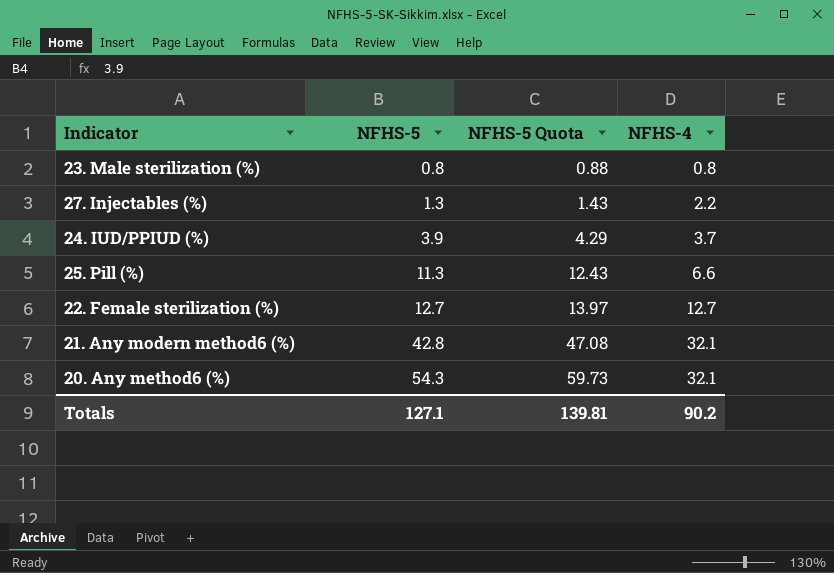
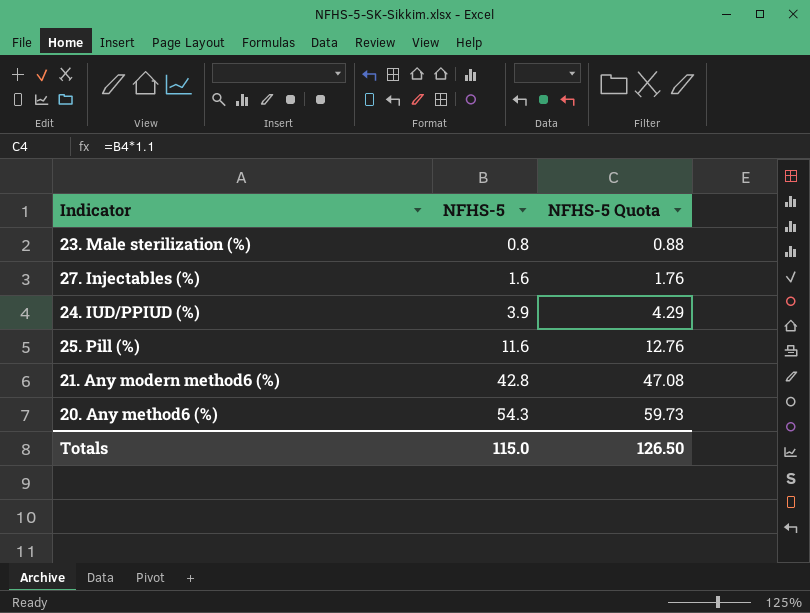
column NFHS-4 | position: 4 -> none
row 22. Female sterilization (%): 12.7 | 13.97 | 12.7 -> none
27. Injectables (%) | NFHS-5: 1.3 -> 1.6
27. Injectables (%) | NFHS-5 Quota: 1.43 -> 1.76
25. Pill (%) | NFHS-5: 11.3 -> 11.6
25. Pill (%) | NFHS-5 Quota: 12.43 -> 12.76
Totals | NFHS-5: 127.1 -> 115.0
Totals | NFHS-5 Quota: 139.81 -> 126.50

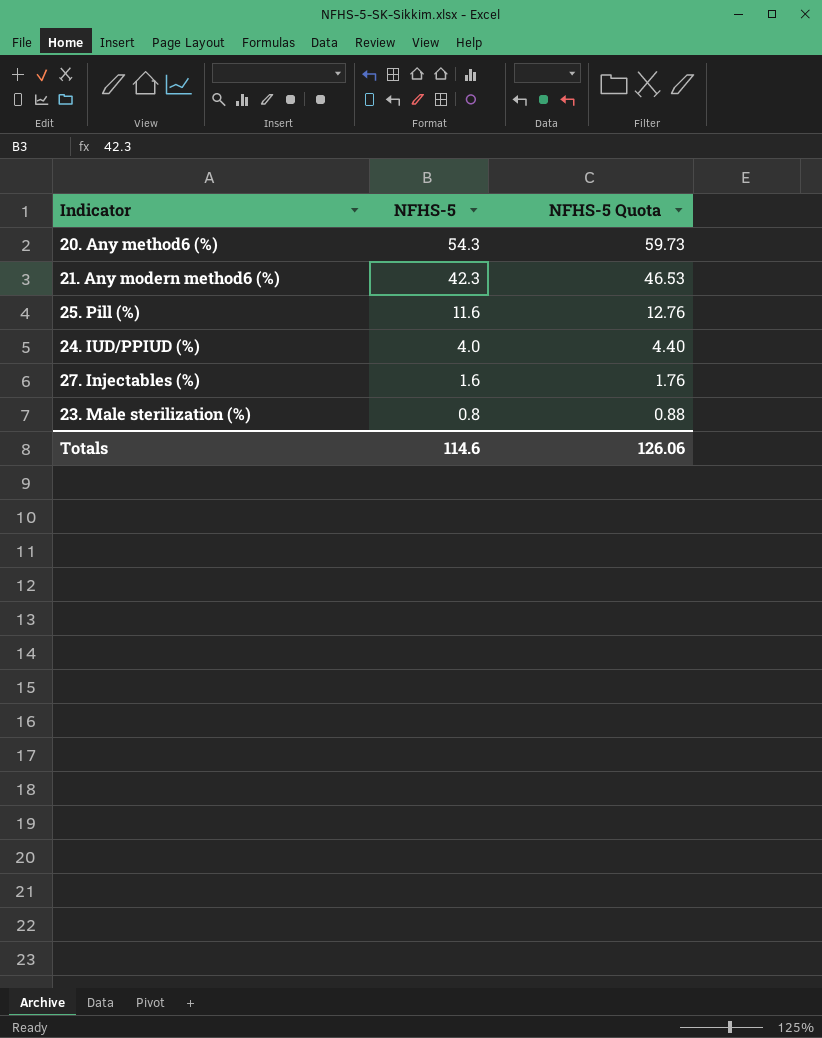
row order: NFHS-5 ascending -> NFHS-5 descending
21. Any modern method6 (%) | NFHS-5: 42.8 -> 42.3
21. Any modern method6 (%) | NFHS-5 Quota: 47.08 -> 46.53
24. IUD/PPIUD (%) | NFHS-5: 3.9 -> 4.0
24. IUD/PPIUD (%) | NFHS-5 Quota: 4.29 -> 4.40
Totals | NFHS-5: 115.0 -> 114.6
Totals | NFHS-5 Quota: 126.50 -> 126.06

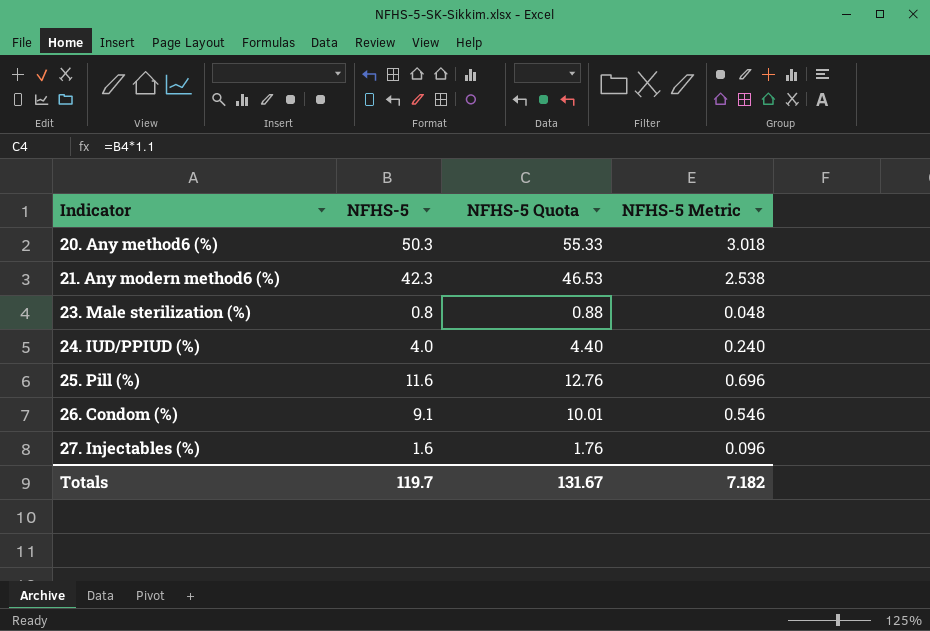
row order: NFHS-5 descending -> Indicator ascending
column NFHS-5 Metric | formula: none -> [NFHS-5] * 0.06
20. Any method6 (%) | NFHS-5: 54.3 -> 50.3
20. Any method6 (%) | NFHS-5 Quota: 59.73 -> 55.33
row 26. Condom (%): none -> 9.1 | 10.01 | 0.546
Totals | NFHS-5: 114.6 -> 119.7
Totals | NFHS-5 Quota: 126.06 -> 131.67

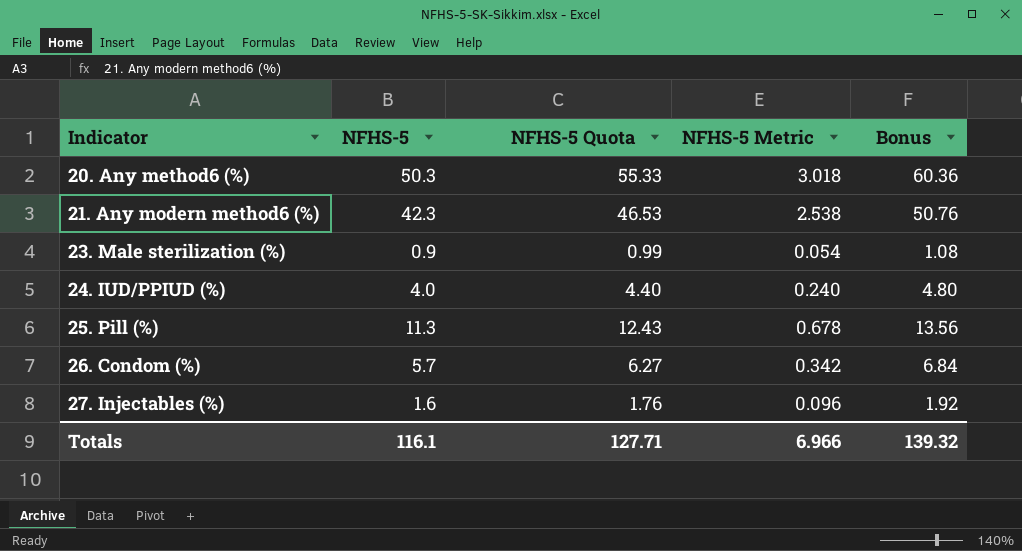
column Bonus | formula: none -> [NFHS-5] * 1.2
23. Male sterilization (%) | NFHS-5: 0.8 -> 0.9
23. Male sterilization (%) | NFHS-5 Quota: 0.88 -> 0.99
23. Male sterilization (%) | NFHS-5 Metric: 0.048 -> 0.054
25. Pill (%) | NFHS-5: 11.6 -> 11.3
25. Pill (%) | NFHS-5 Quota: 12.76 -> 12.43
25. Pill (%) | NFHS-5 Metric: 0.696 -> 0.678
26. Condom (%) | NFHS-5: 9.1 -> 5.7
26. Condom (%) | NFHS-5 Quota: 10.01 -> 6.27
26. Condom (%) | NFHS-5 Metric: 0.546 -> 0.342
Totals | NFHS-5: 119.7 -> 116.1
Totals | NFHS-5 Quota: 131.67 -> 127.71
Totals | NFHS-5 Metric: 7.182 -> 6.966

